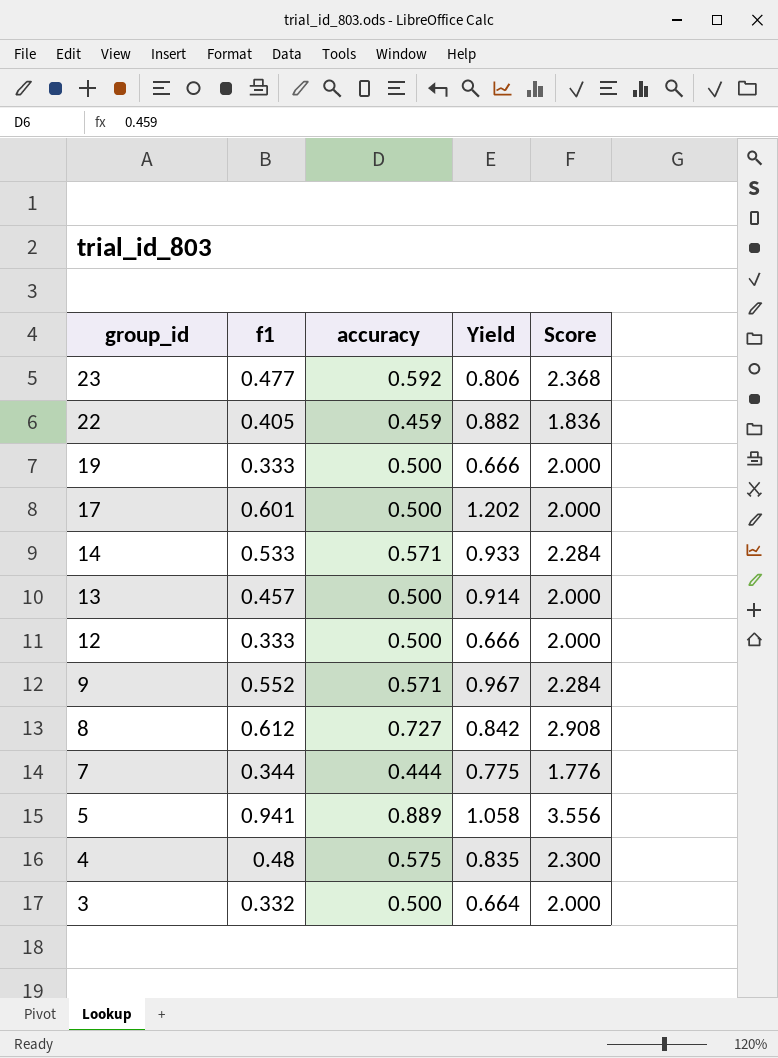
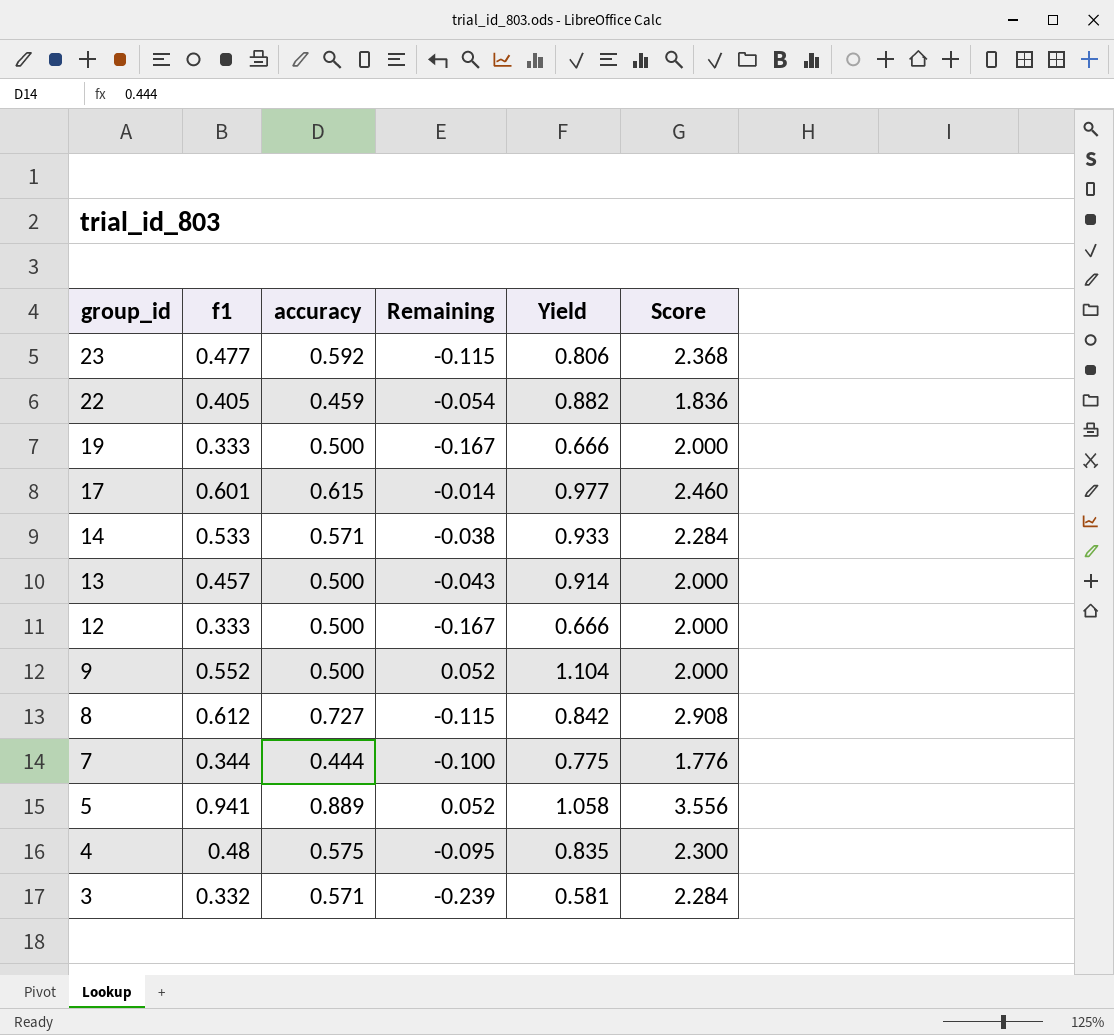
column Remaining | formula: none -> [f1] - [accuracy]
17 | accuracy: 0.500 -> 0.615
17 | Yield: 1.202 -> 0.977
17 | Score: 2.000 -> 2.460
9 | accuracy: 0.571 -> 0.500
9 | Yield: 0.967 -> 1.104
9 | Score: 2.284 -> 2.000
3 | accuracy: 0.500 -> 0.571
3 | Yield: 0.664 -> 0.581
3 | Score: 2.000 -> 2.284

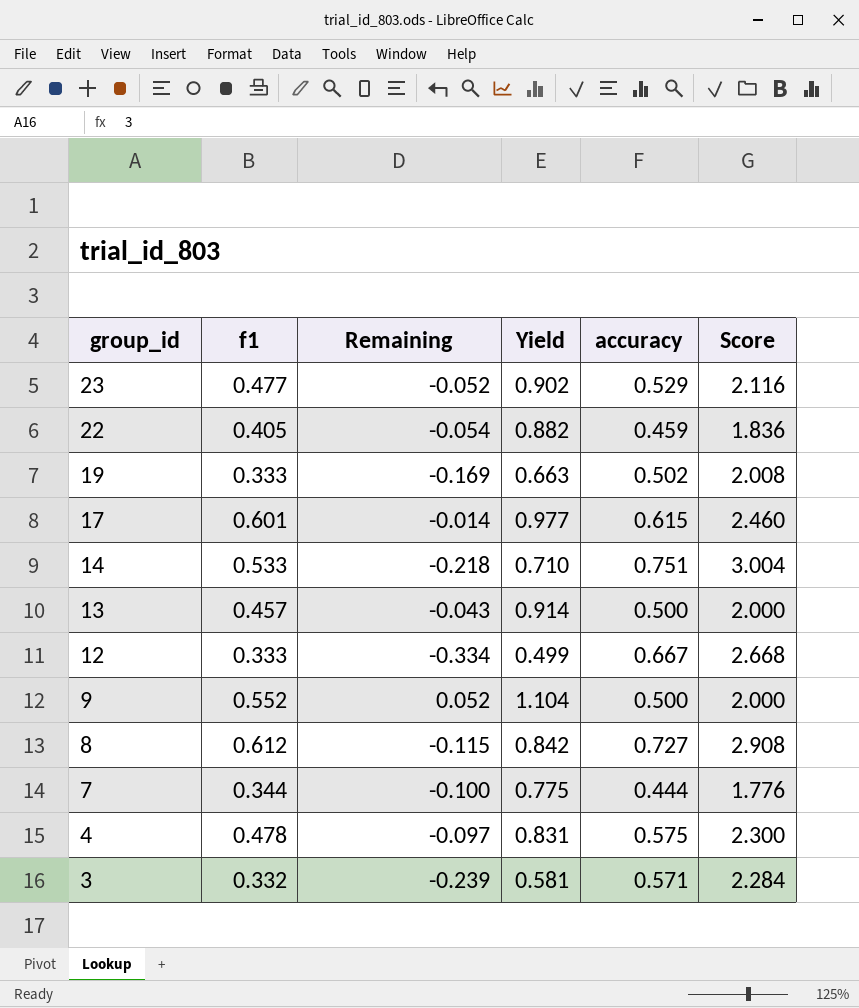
column accuracy | position: 3 -> 5
row 5: 0.941 | 0.889 | 0.052 | 1.058 | 3.556 -> none
23 | Remaining: -0.115 -> -0.052
23 | Yield: 0.806 -> 0.902
23 | accuracy: 0.592 -> 0.529
23 | Score: 2.368 -> 2.116
19 | Remaining: -0.167 -> -0.169
19 | Yield: 0.666 -> 0.663
19 | accuracy: 0.500 -> 0.502
19 | Score: 2.000 -> 2.008
14 | Remaining: -0.038 -> -0.218
14 | Yield: 0.933 -> 0.710
14 | accuracy: 0.571 -> 0.751
14 | Score: 2.284 -> 3.004
12 | Remaining: -0.167 -> -0.334
12 | Yield: 0.666 -> 0.499
12 | accuracy: 0.500 -> 0.667
12 | Score: 2.000 -> 2.668
4 | f1: 0.48 -> 0.478
4 | Remaining: -0.095 -> -0.097
4 | Yield: 0.835 -> 0.831

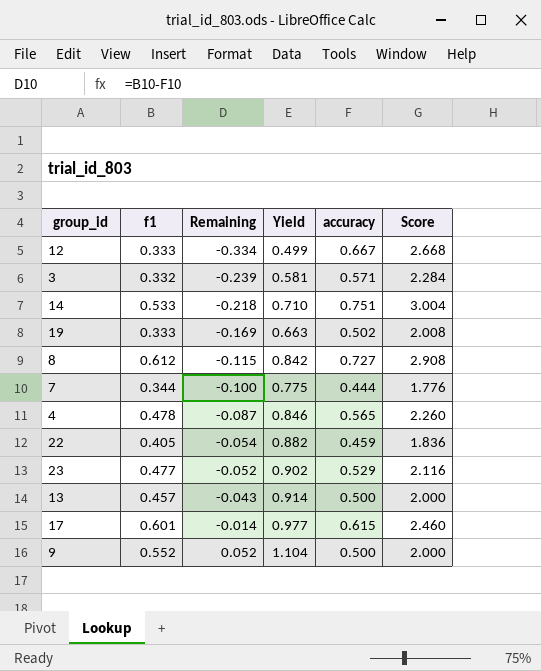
row order: group_id descending -> Remaining ascending
4 | Remaining: -0.097 -> -0.087
4 | Yield: 0.831 -> 0.846
4 | accuracy: 0.575 -> 0.565
4 | Score: 2.300 -> 2.260

